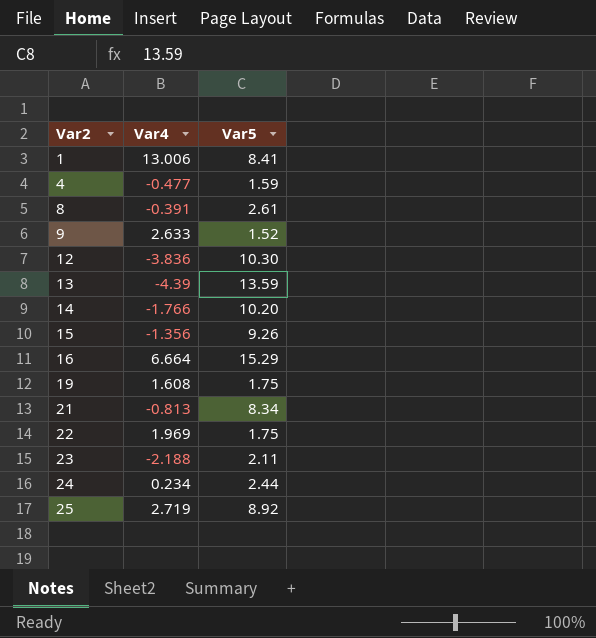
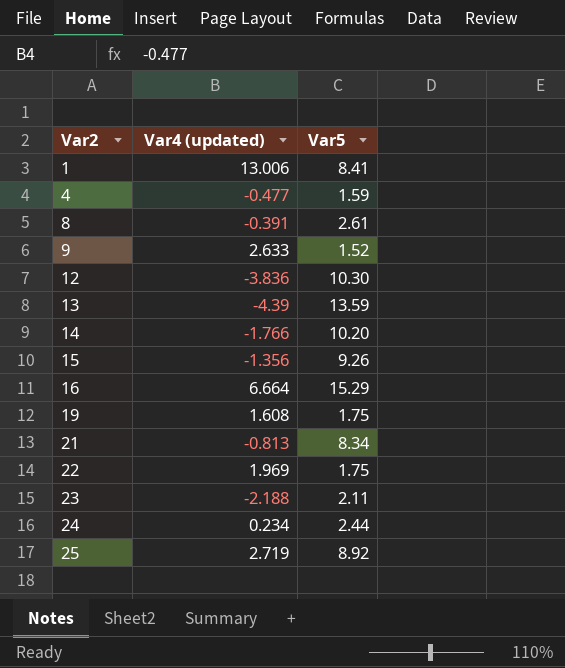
column name: Var4 -> Var4 (updated)

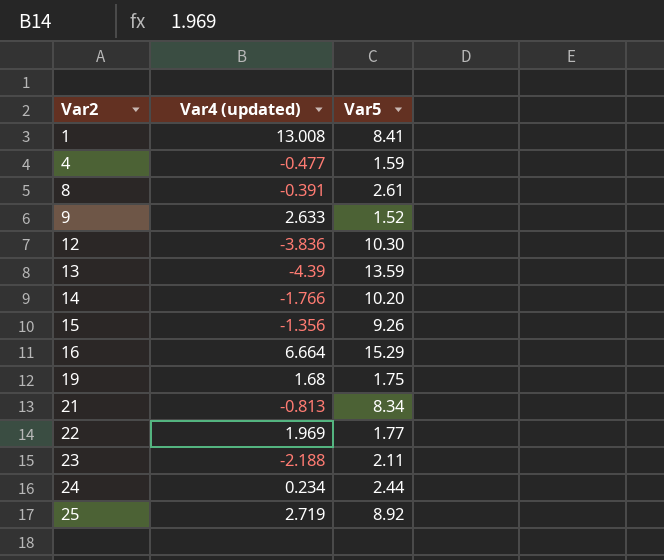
1 | Var4 (updated): 13.006 -> 13.008
19 | Var4 (updated): 1.608 -> 1.68
22 | Var5: 1.75 -> 1.77

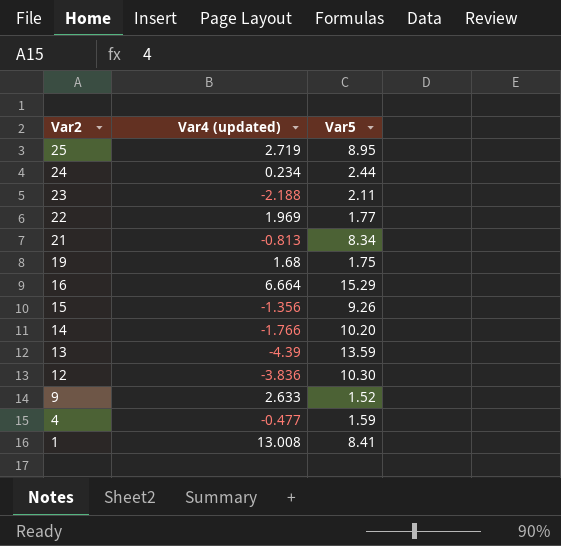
row order: Var2 ascending -> Var2 descending
row 8: -0.391 | 2.61 -> none
25 | Var5: 8.92 -> 8.95

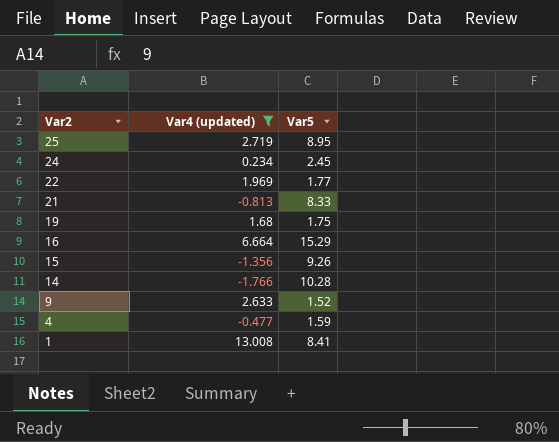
filter: none -> Var4 (updated) >= -1.766
24 | Var5: 2.44 -> 2.45
21 | Var5: 8.34 -> 8.33
14 | Var5: 10.20 -> 10.28

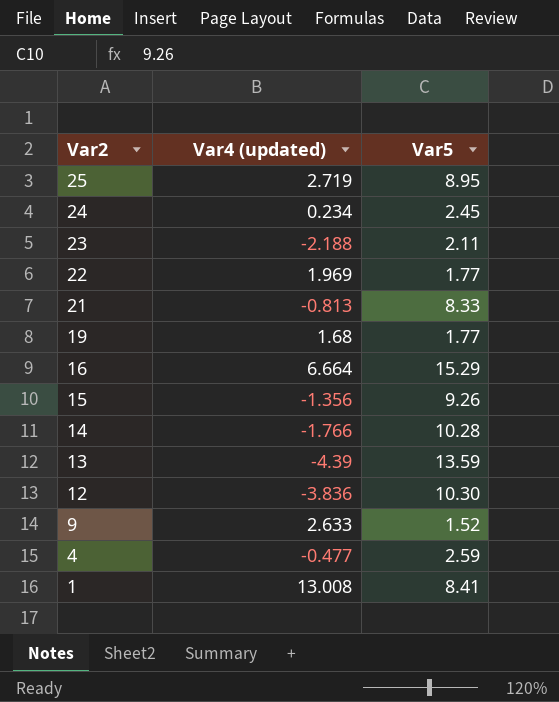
filter: Var4 (updated) >= -1.766 -> none
19 | Var5: 1.75 -> 1.77
4 | Var5: 1.59 -> 2.59

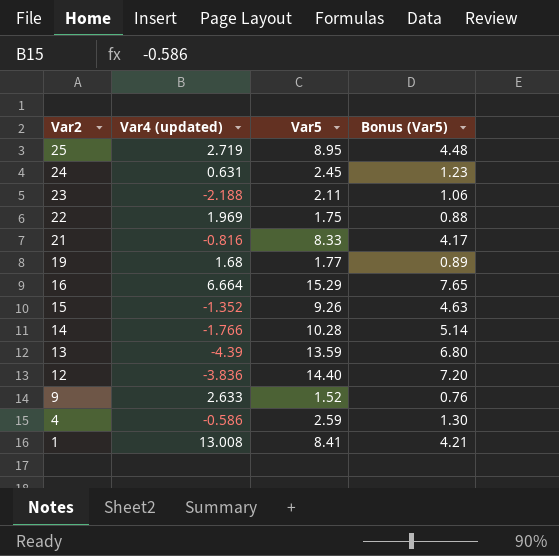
column Bonus (Var5) | formula: none -> [Var5] * 0.5
24 | Var4 (updated): 0.234 -> 0.631
22 | Var5: 1.77 -> 1.75
21 | Var4 (updated): -0.813 -> -0.816
15 | Var4 (updated): -1.356 -> -1.352
12 | Var5: 10.30 -> 14.40
4 | Var4 (updated): -0.477 -> -0.586

